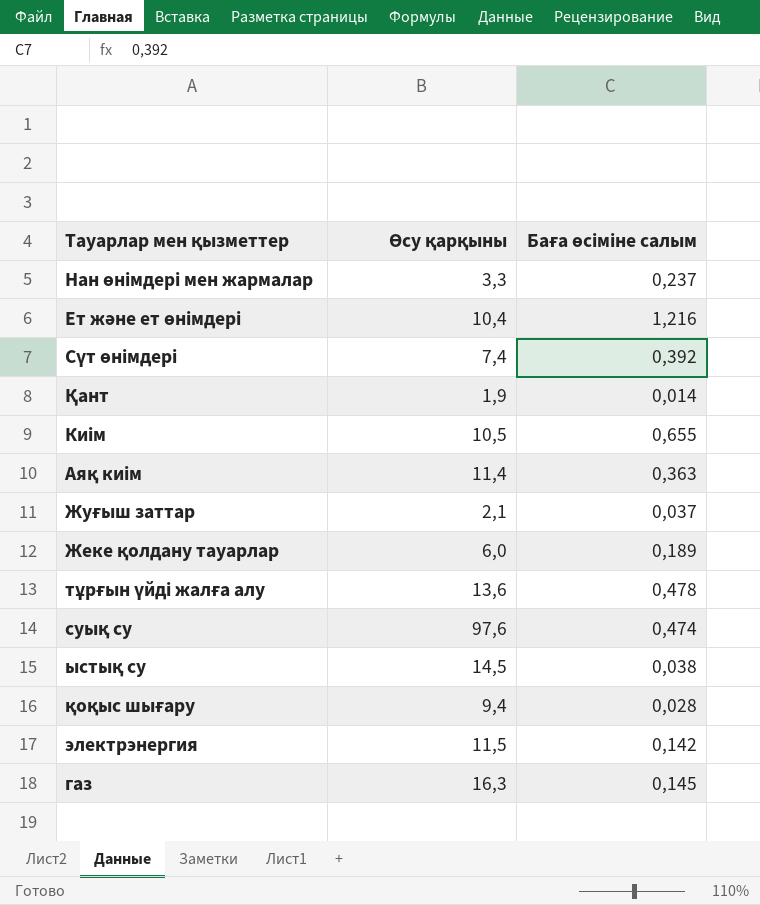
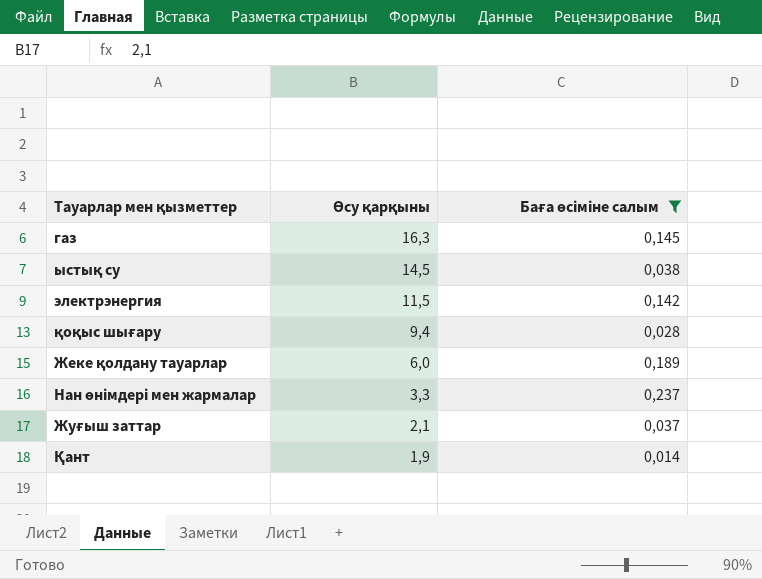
filter: none -> Баға өсіміне салым <= 0,237
row order: none -> Өсу қарқыны descending

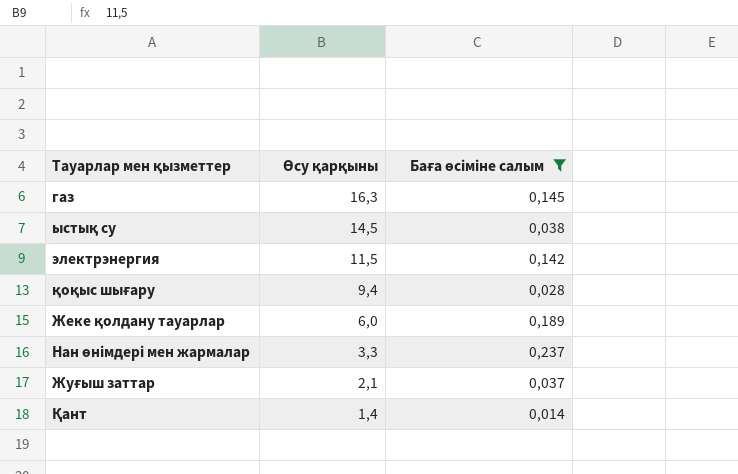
Қант | Өсу қарқыны: 1,9 -> 1,4

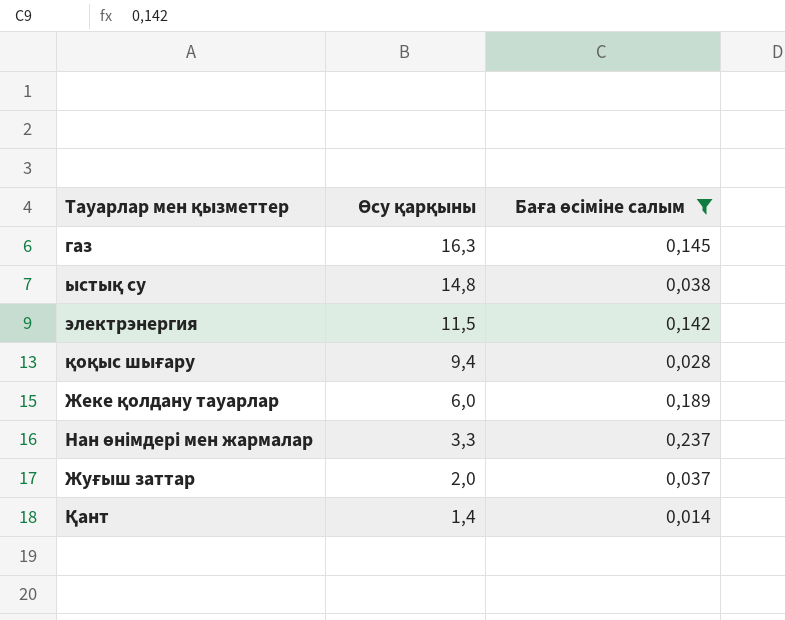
ыстық су | Өсу қарқыны: 14,5 -> 14,8
Жуғыш заттар | Өсу қарқыны: 2,1 -> 2,0

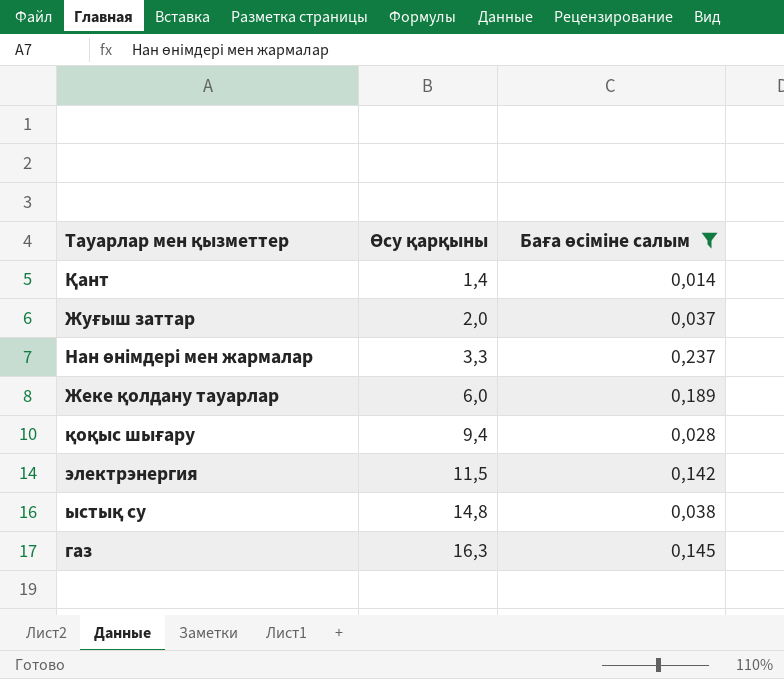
row order: Өсу қарқыны descending -> Өсу қарқыны ascending

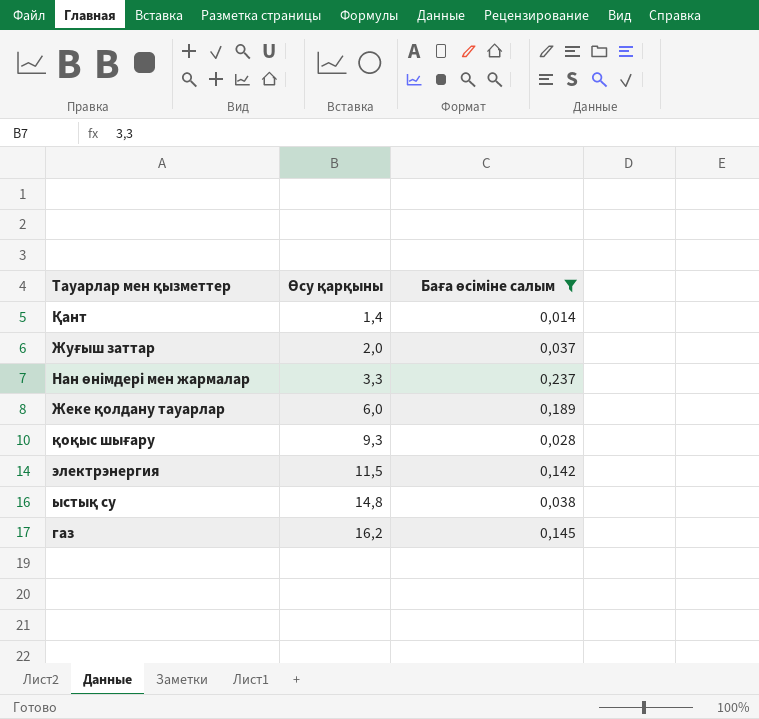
қоқыс шығару | Өсу қарқыны: 9,4 -> 9,3
газ | Өсу қарқыны: 16,3 -> 16,2

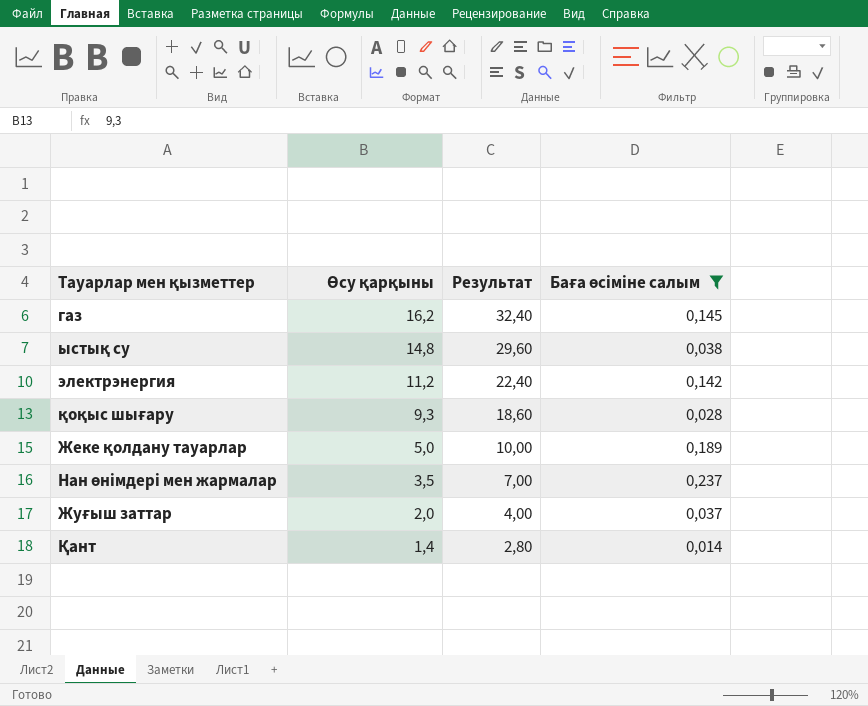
row order: Өсу қарқыны ascending -> Өсу қарқыны descending
column Результат | formula: none -> [Өсу қарқыны] * 2
электрэнергия | Өсу қарқыны: 11,5 -> 11,2
Жеке қолдану тауарлар | Өсу қарқыны: 6,0 -> 5,0
Нан өнімдері мен жармалар | Өсу қарқыны: 3,3 -> 3,5

